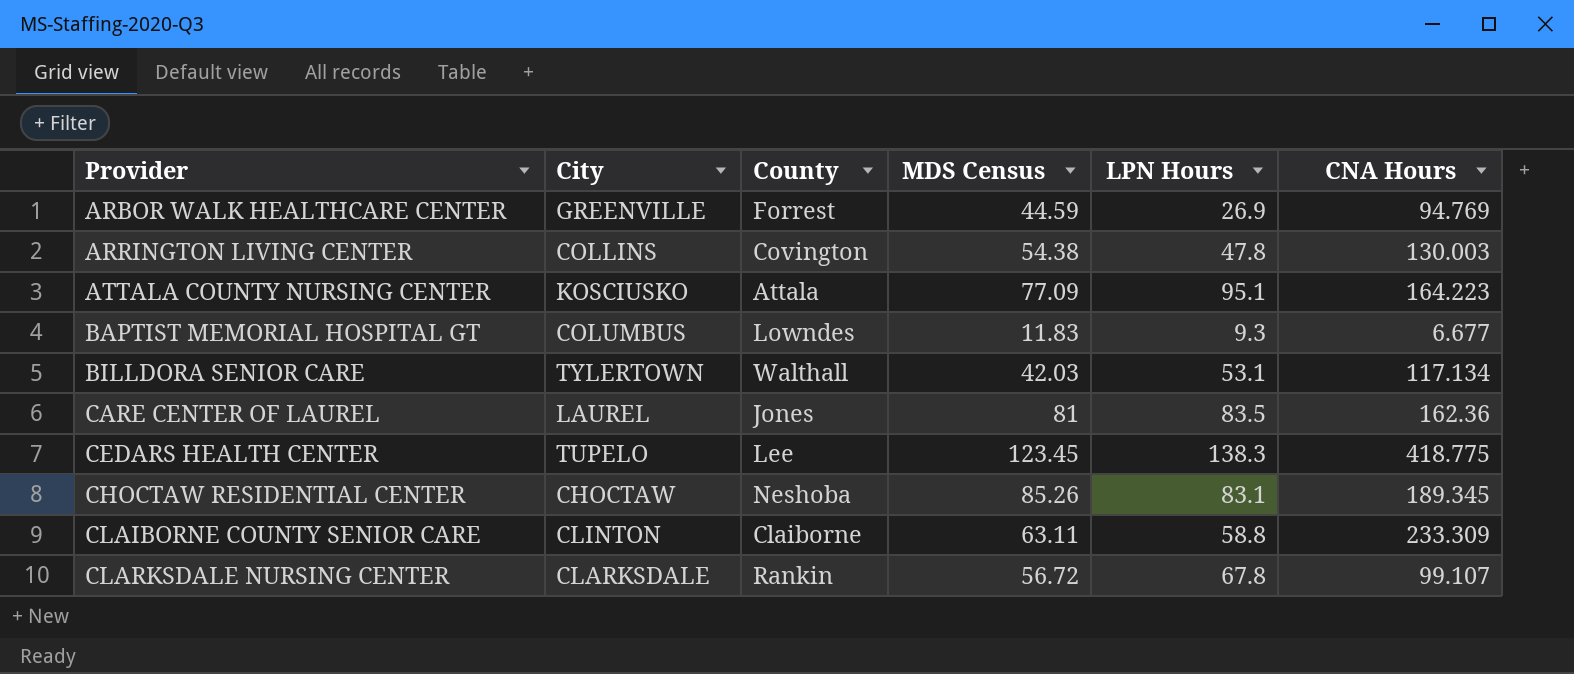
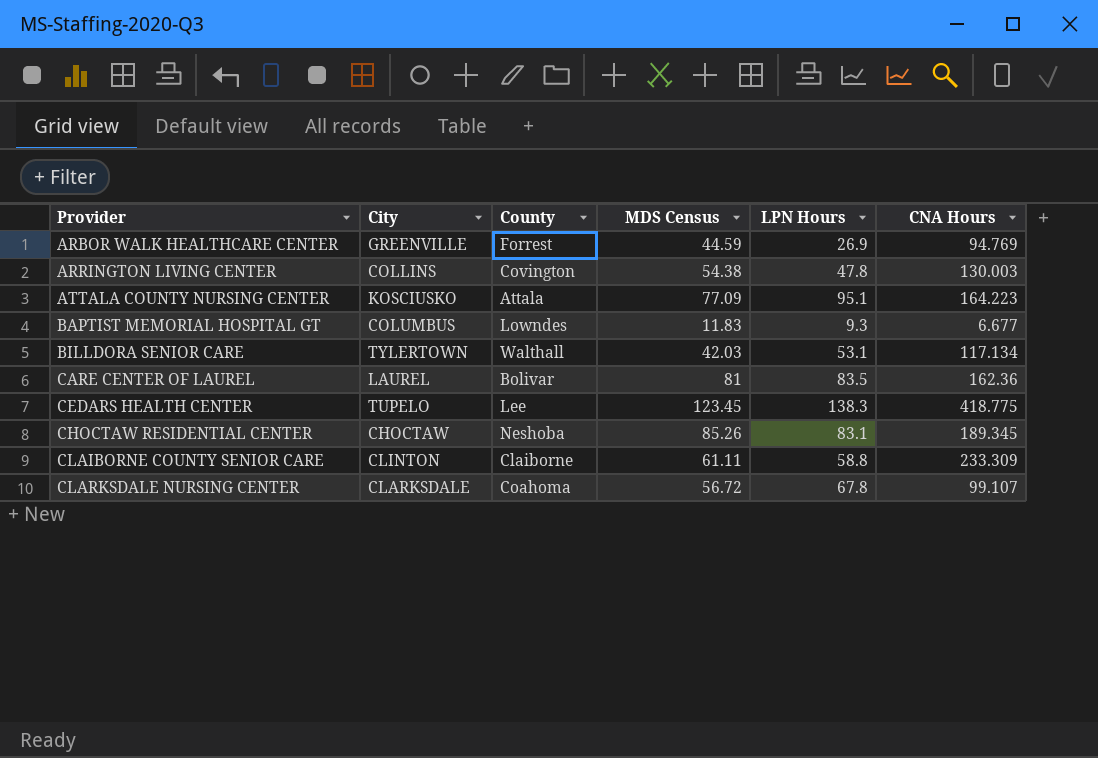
CARE CENTER OF LAUREL | County: Jones -> Bolivar
CLAIBORNE COUNTY SENIOR CARE | MDS Census: 63.11 -> 61.11
CLARKSDALE NURSING CENTER | County: Rankin -> Coahoma

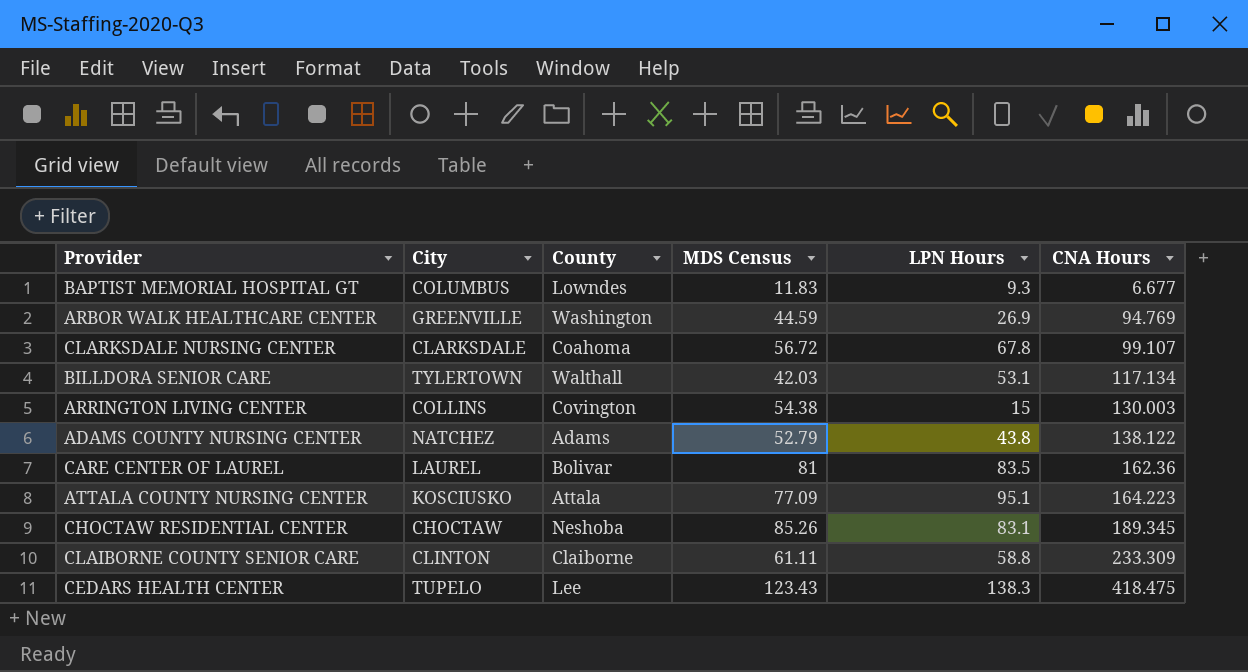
row order: Provider ascending -> CNA Hours ascending
ARBOR WALK HEALTHCARE CENTER | County: Forrest -> Washington
ARRINGTON LIVING CENTER | LPN Hours: 47.8 -> 15
row ADAMS COUNTY NURSING CENTER: none -> NATCHEZ | Adams | 52.79 | 43.8 | 138.122
CEDARS HEALTH CENTER | MDS Census: 123.45 -> 123.43
CEDARS HEALTH CENTER | CNA Hours: 418.775 -> 418.475

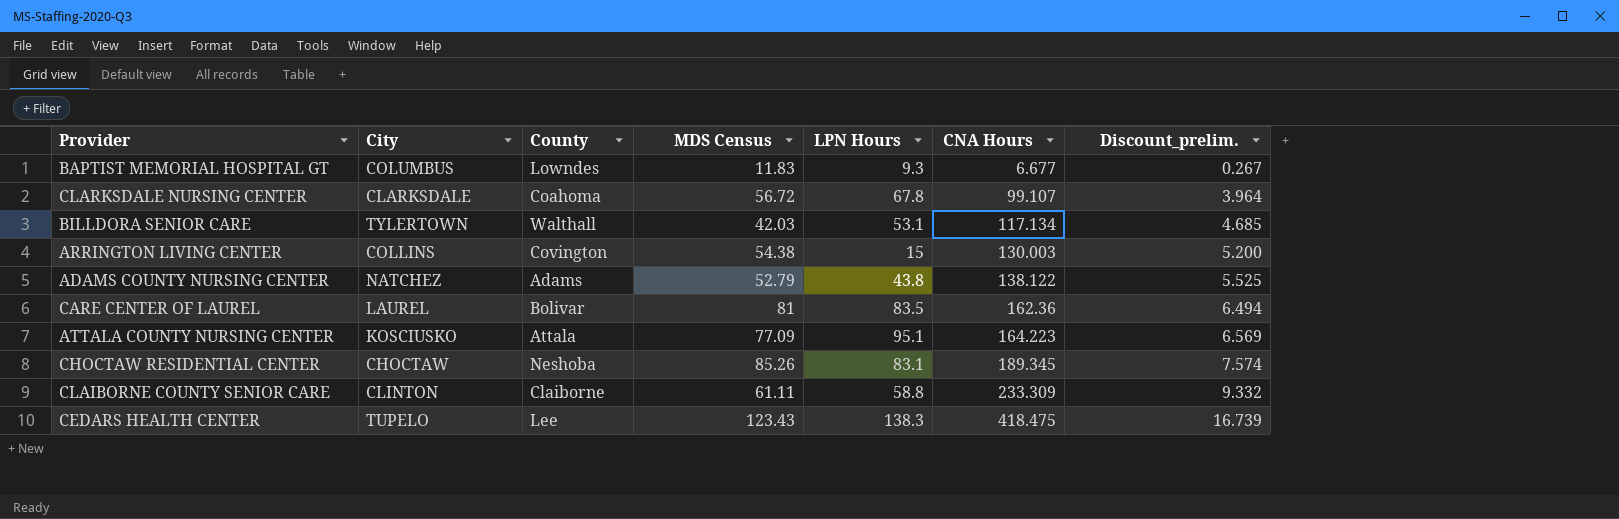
column Discount_prelim. | formula: none -> [CNA Hours] * 0.04
row ARBOR WALK HEALTHCARE CENTER: GREENVILLE | Washington | 44.59 | 26.9 | 94.769 -> none

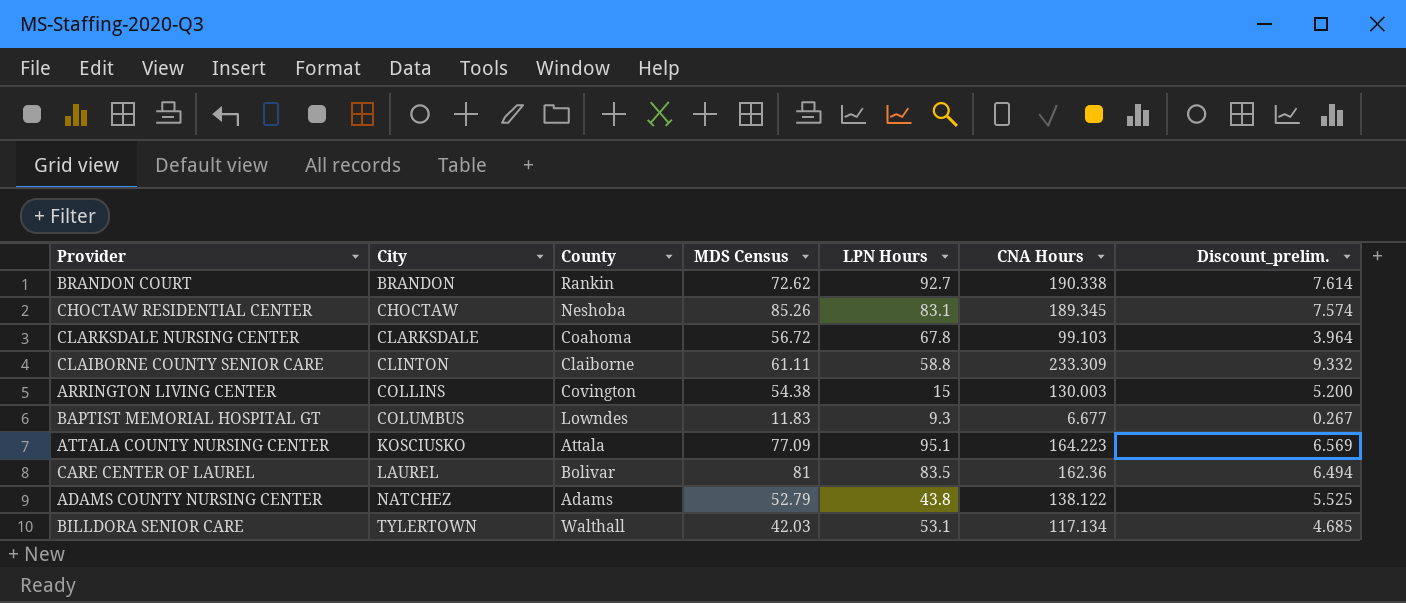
row order: CNA Hours ascending -> City ascending
row CEDARS HEALTH CENTER: TUPELO | Lee | 123.43 | 138.3 | 418.475 | 16.739 -> none
row BRANDON COURT: none -> BRANDON | Rankin | 72.62 | 92.7 | 190.338 | 7.614
CLARKSDALE NURSING CENTER | CNA Hours: 99.107 -> 99.103

